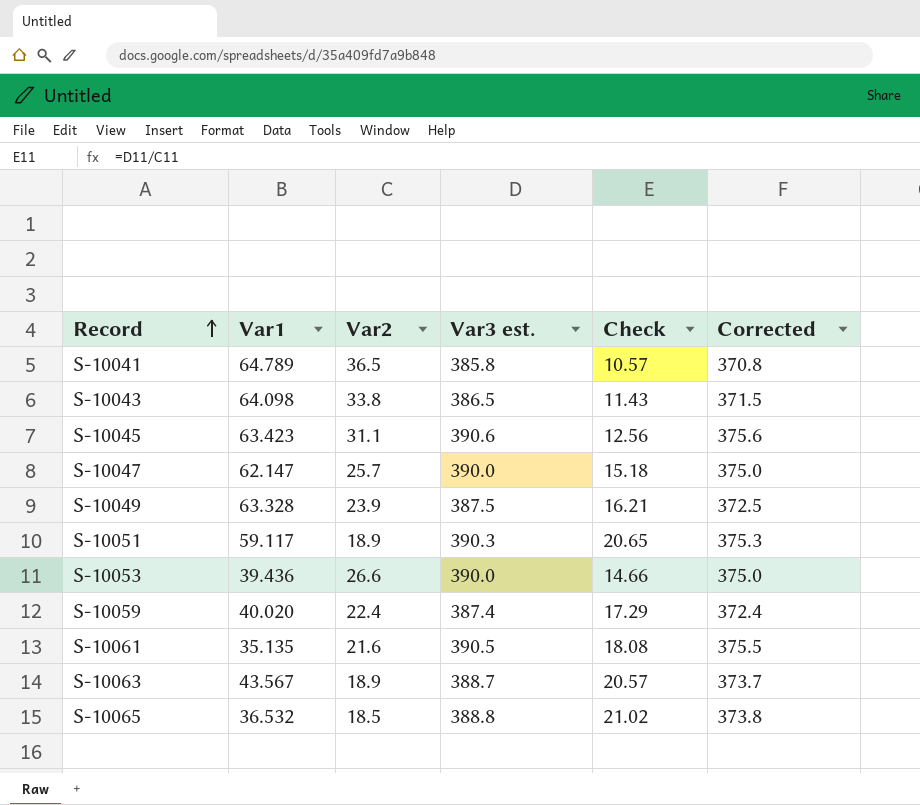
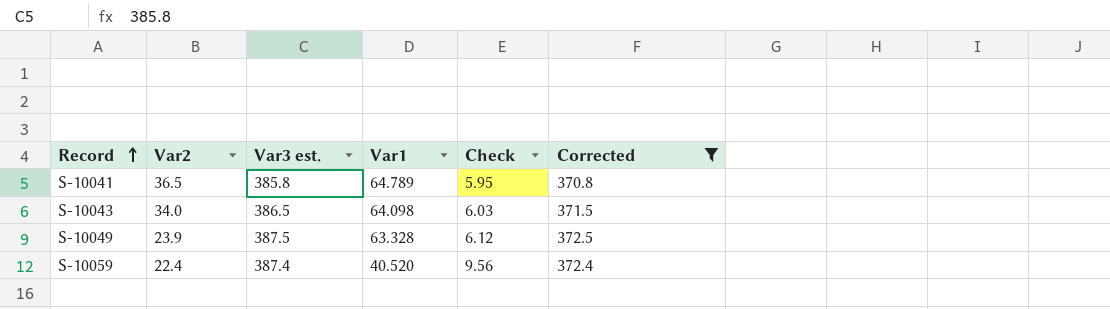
filter: none -> Corrected <= 372.5
column Var1 | position: 2 -> 4
column Check | formula: [Var3 est.] / [Var2] -> [Var3 est.] / [Var1]
S-10043 | Var2: 33.8 -> 34.0
S-10059 | Var1: 40.020 -> 40.520

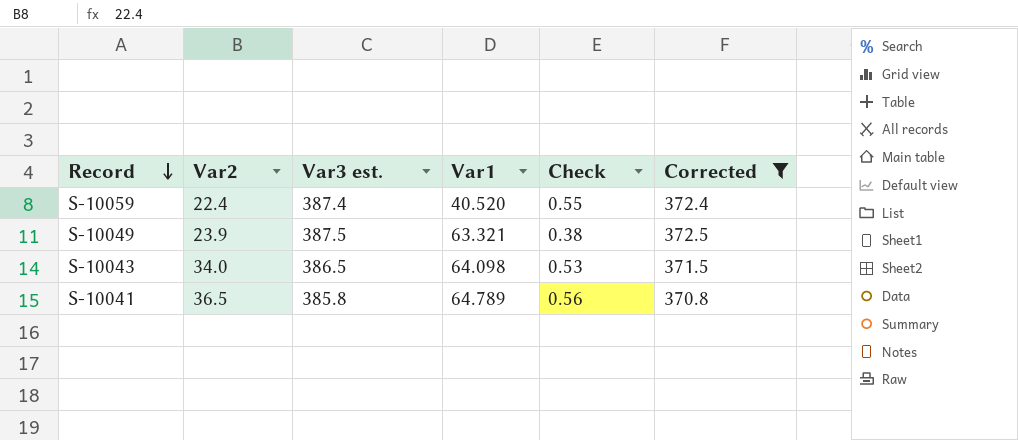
row order: Record ascending -> Record descending
column Check | formula: [Var3 est.] / [Var1] -> [Var2] / [Var1]
S-10049 | Var1: 63.328 -> 63.321

